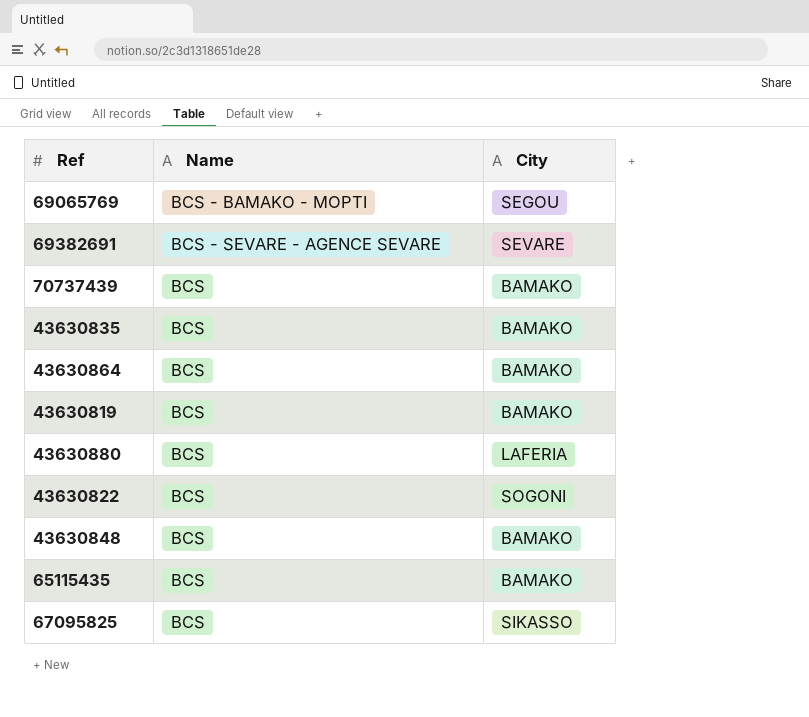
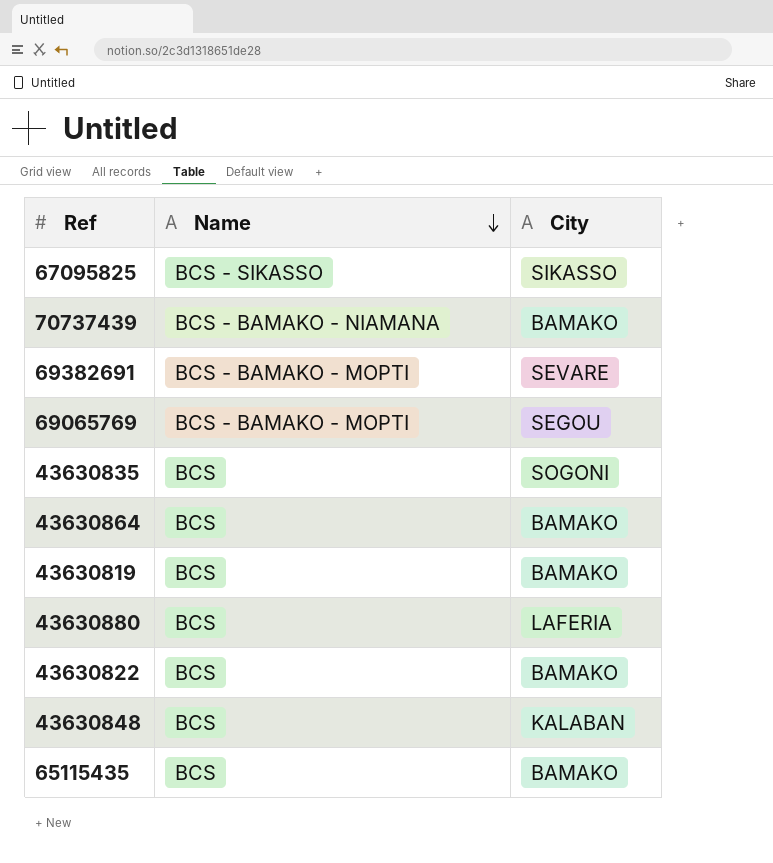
row order: none -> Name descending
67095825 | Name: BCS -> BCS - SIKASSO
70737439 | Name: BCS -> BCS - BAMAKO - NIAMANA
69382691 | Name: BCS - SEVARE - AGENCE SEVARE -> BCS - BAMAKO - MOPTI
43630835 | City: BAMAKO -> SOGONI
43630822 | City: SOGONI -> BAMAKO
43630848 | City: BAMAKO -> KALABAN

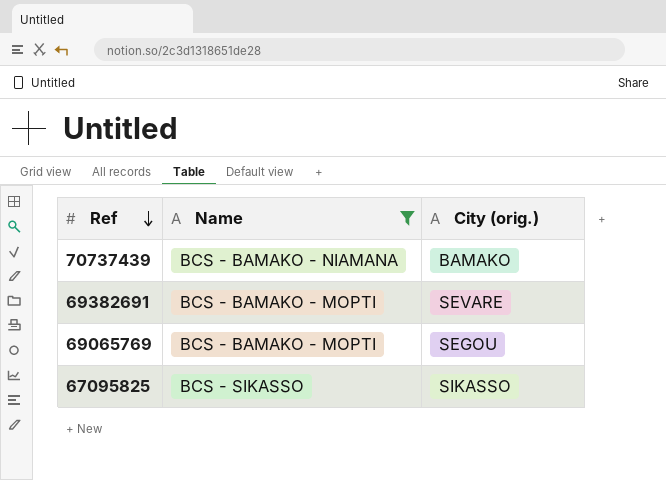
filter: none -> Name != BCS
row order: Name descending -> Ref descending
column name: City -> City (orig.)

